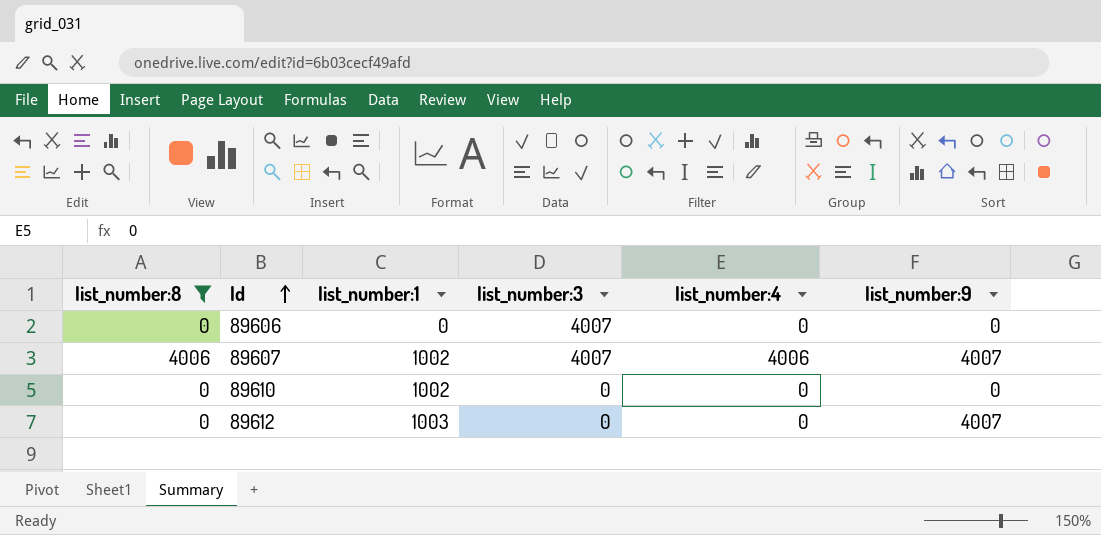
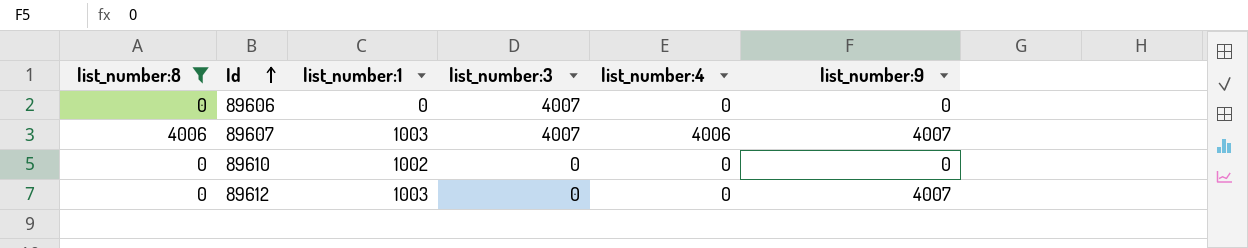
89607 | list_number:1: 1002 -> 1003

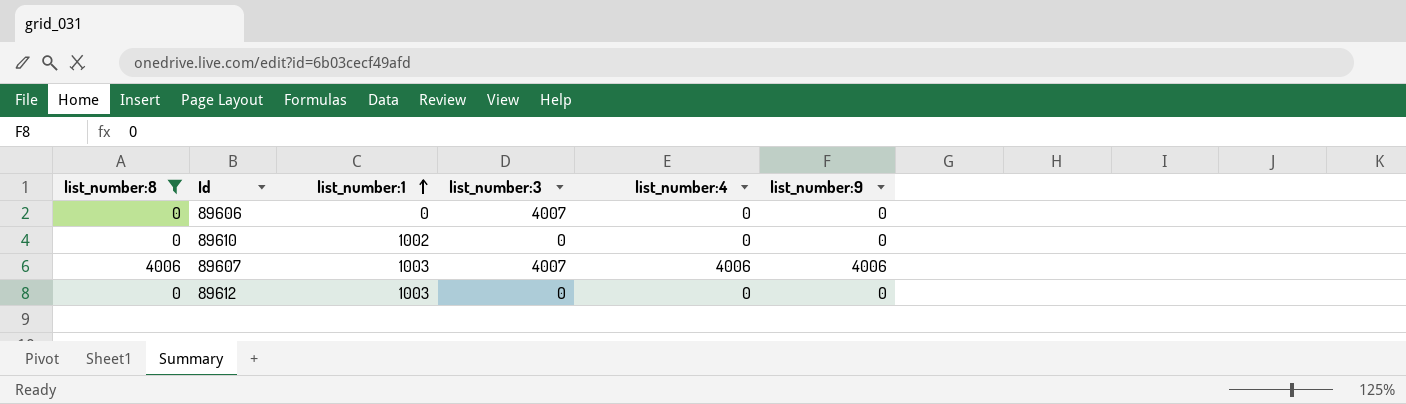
row order: Id ascending -> list_number:1 ascending
89607 | list_number:9: 4007 -> 4006
89612 | list_number:9: 4007 -> 0

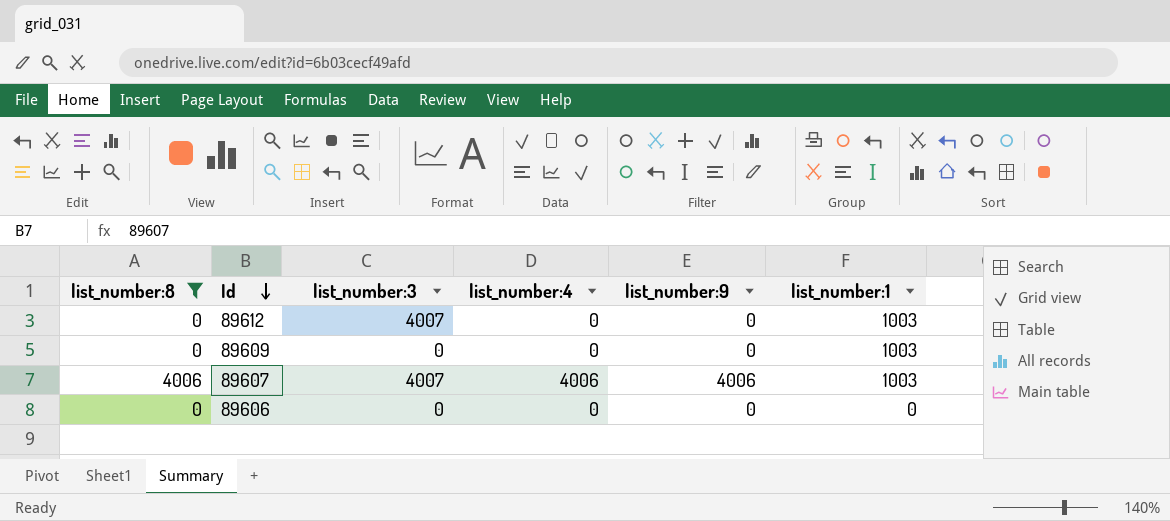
row order: list_number:1 ascending -> Id descending
column list_number:1 | position: 3 -> 6
row 89610: 0 | 1002 | 0 | 0 | 0 -> none
89612 | list_number:3: 0 -> 4007
row 89609: none -> 0 | 0 | 0 | 0 | 1003
89606 | list_number:3: 4007 -> 0

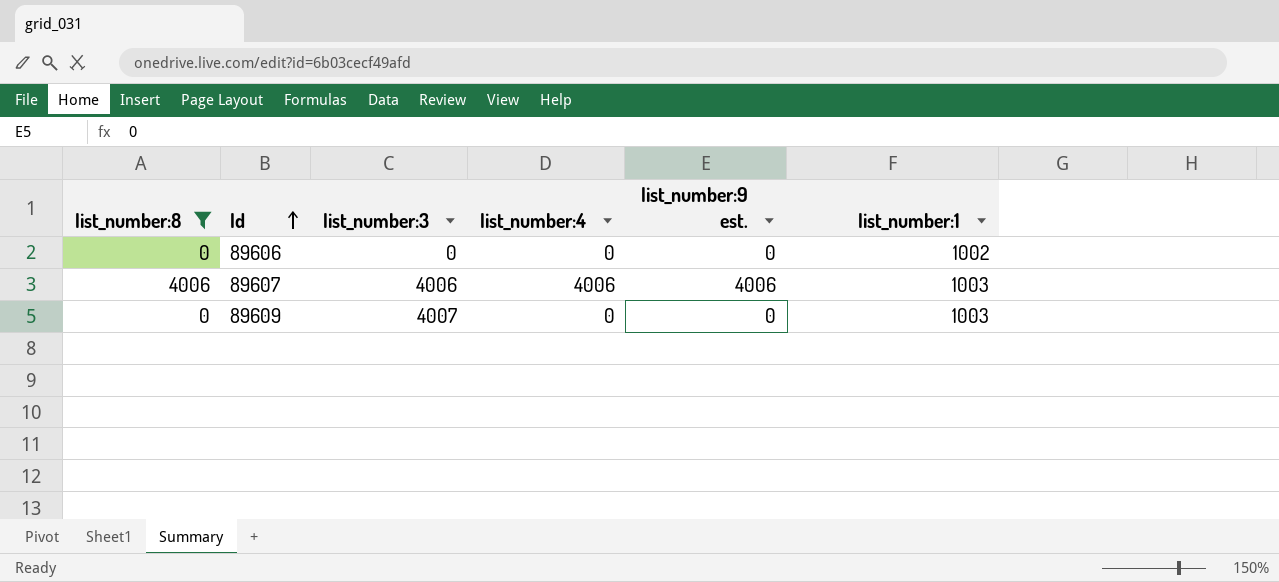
row order: Id descending -> Id ascending
column name: list_number:9 -> list_number:9 est.
row 89612: 0 | 4007 | 0 | 0 | 1003 -> none
89606 | list_number:1: 0 -> 1002
89607 | list_number:3: 4007 -> 4006
89609 | list_number:3: 0 -> 4007

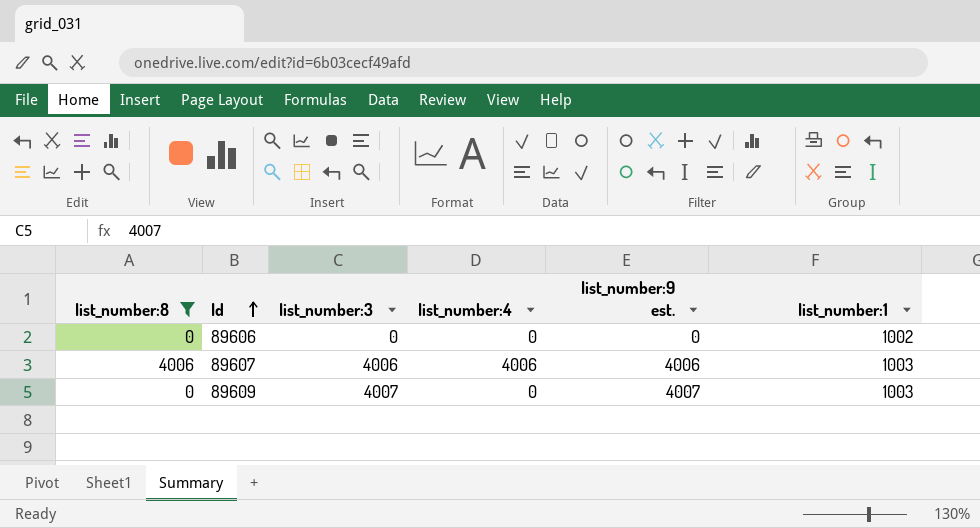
89609 | list_number:9 est.: 0 -> 4007

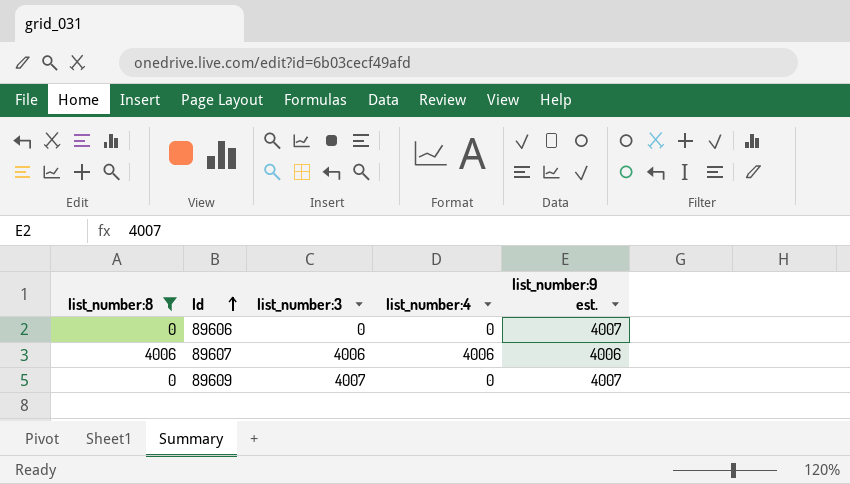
column list_number:1 | position: 6 -> none
89606 | list_number:9 est.: 0 -> 4007

